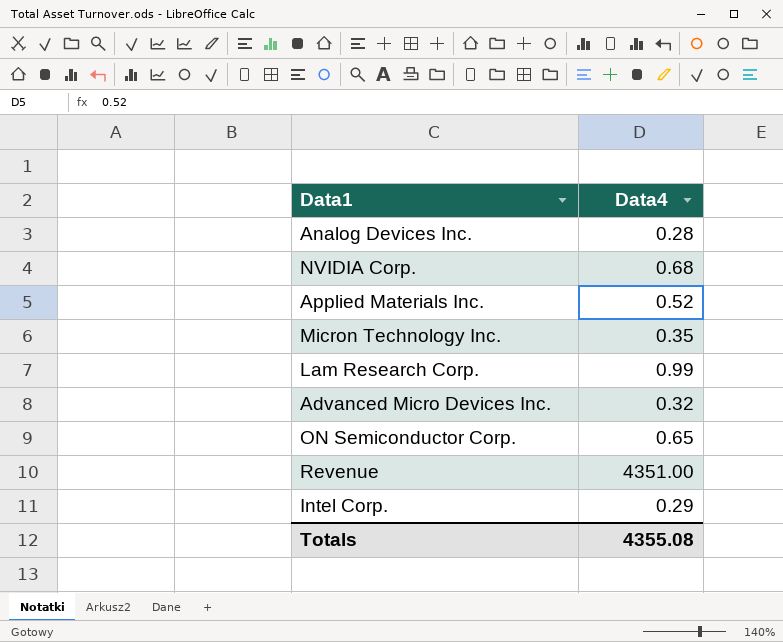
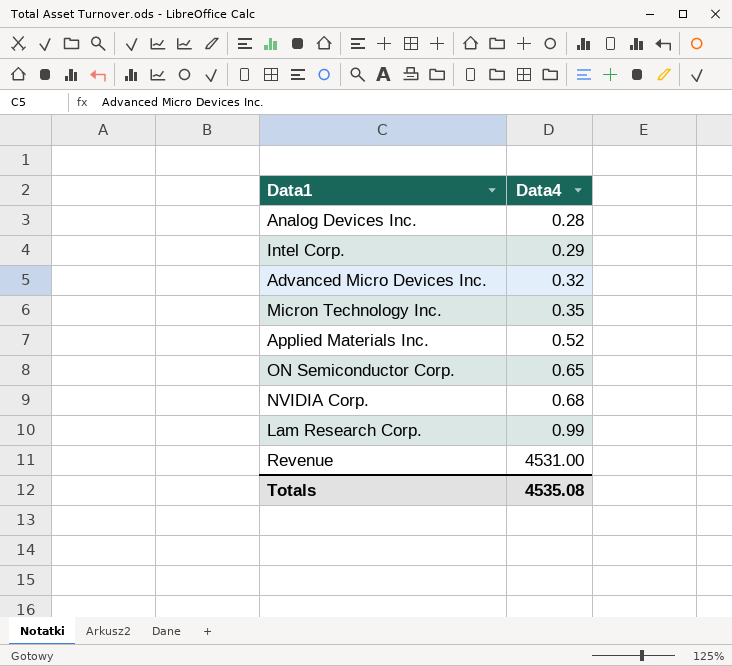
row order: none -> Data4 ascending
Revenue | Data4: 4351.00 -> 4531.00
Totals | Data4: 4355.08 -> 4535.08

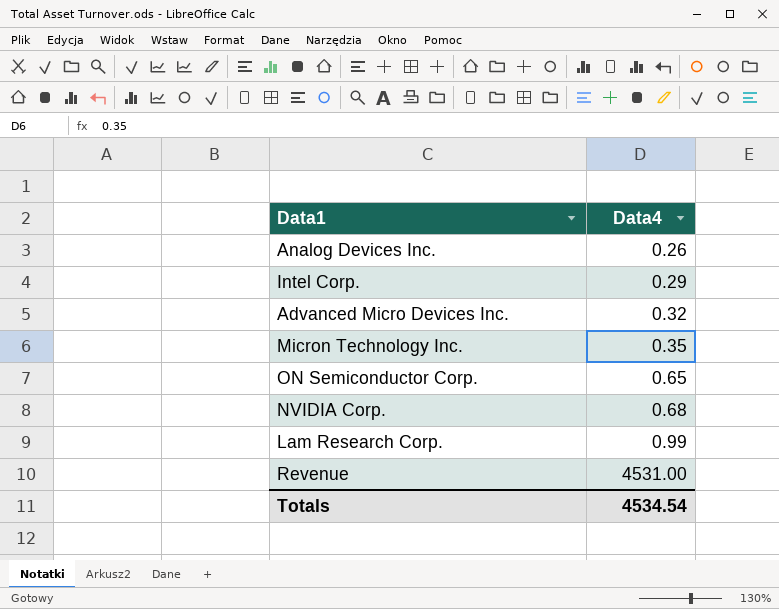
row Applied Materials Inc.: 0.52 -> none
Analog Devices Inc. | Data4: 0.28 -> 0.26
Totals | Data4: 4535.08 -> 4534.54

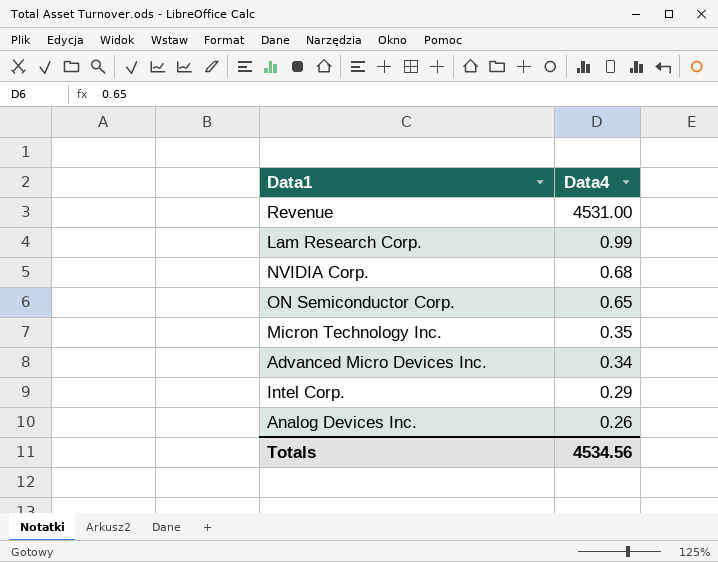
row order: Data4 ascending -> Data4 descending
Advanced Micro Devices Inc. | Data4: 0.32 -> 0.34
Totals | Data4: 4534.54 -> 4534.56

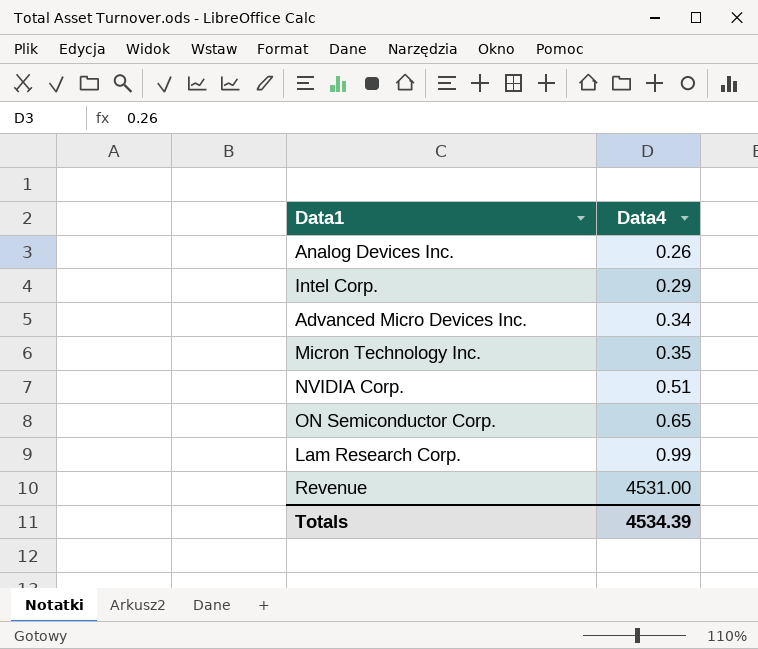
row order: Data4 descending -> Data4 ascending
NVIDIA Corp. | Data4: 0.68 -> 0.51
Totals | Data4: 4534.56 -> 4534.39

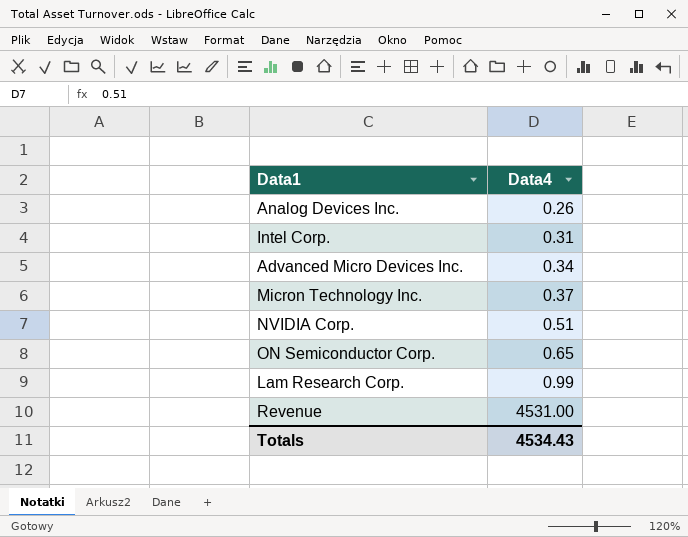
Intel Corp. | Data4: 0.29 -> 0.31
Micron Technology Inc. | Data4: 0.35 -> 0.37
Totals | Data4: 4534.39 -> 4534.43

